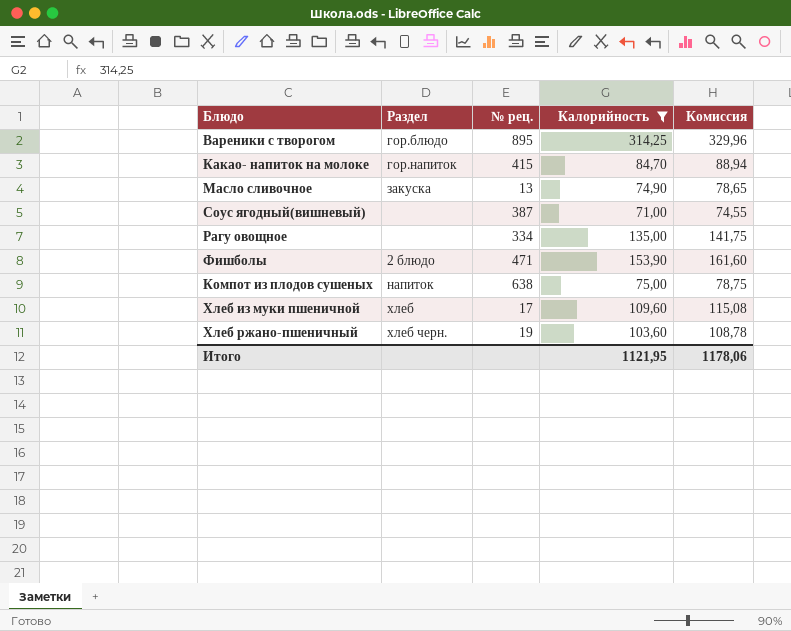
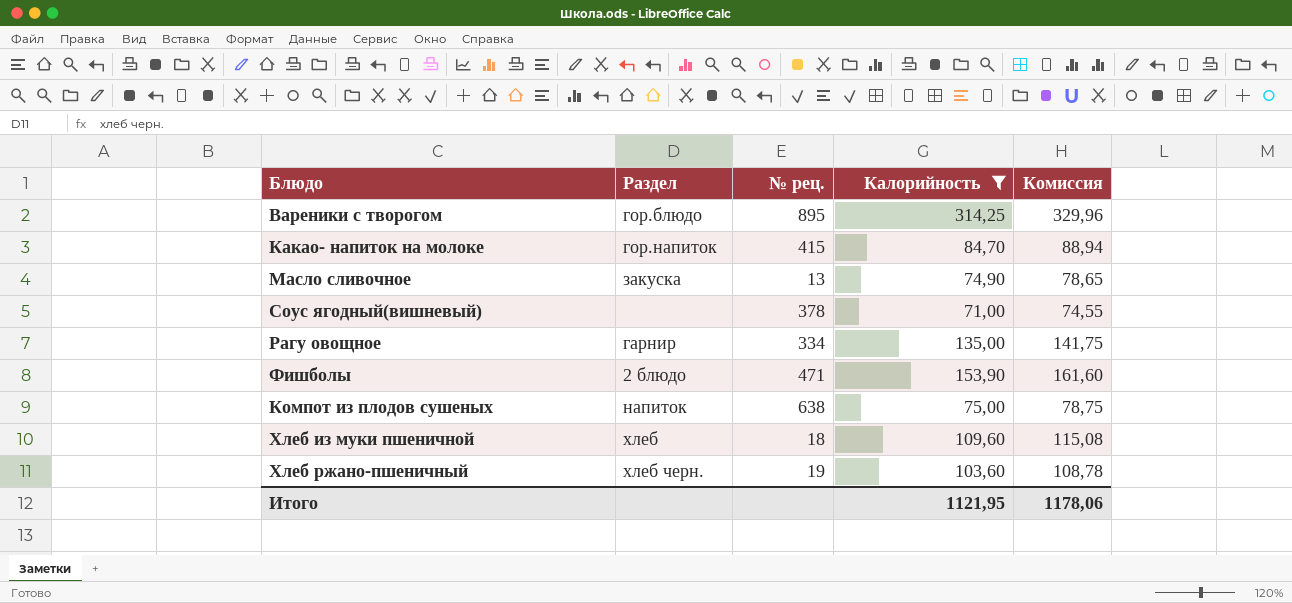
Соус ягодный(вишневый) | № рец.: 387 -> 378
Рагу овощное | Раздел: none -> гарнир
Хлеб из муки пшеничной | № рец.: 17 -> 18

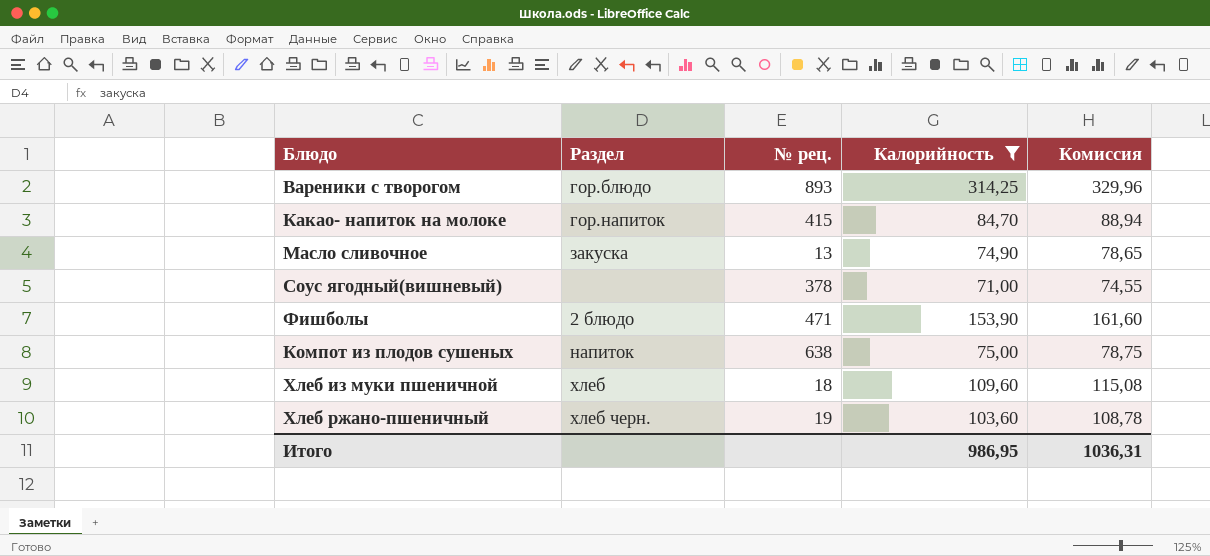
row Рагу овощное: гарнир | 334 | 135,00 | 141,75 -> none
Вареники с творогом | № рец.: 895 -> 893
Итого | Калорийность: 1121,95 -> 986,95
Итого | Комиссия: 1178,06 -> 1036,31

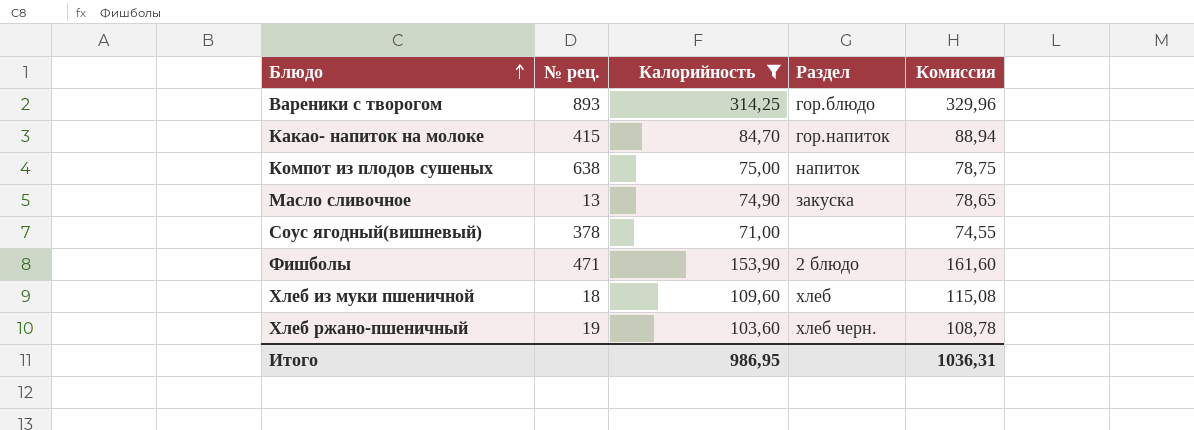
row order: none -> Блюдо ascending
column Раздел | position: 2 -> 4

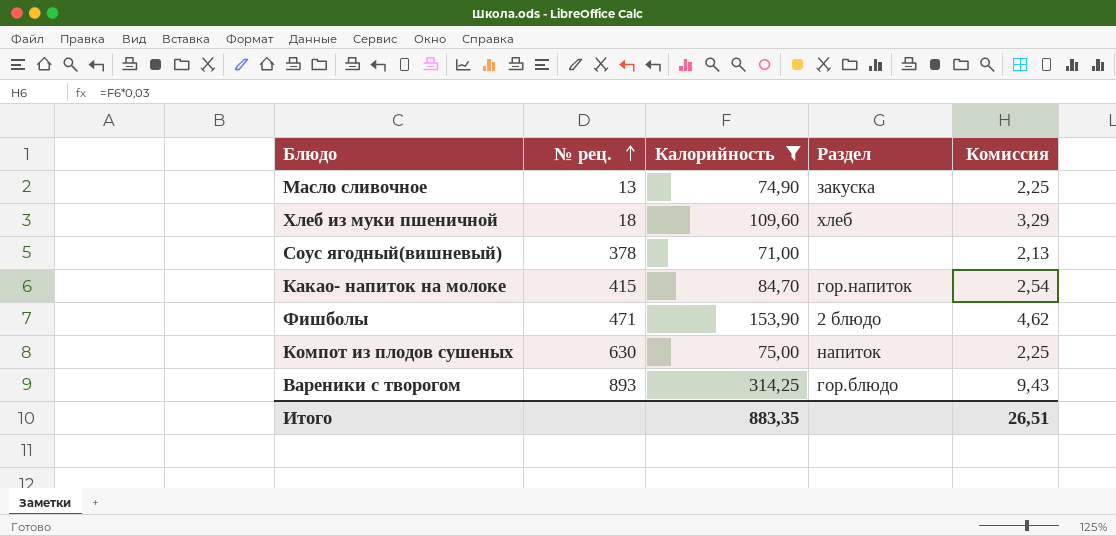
row order: Блюдо ascending -> № рец. ascending
column Комиссия | formula: [Калорийность] * 1,05 -> [Калорийность] * 0,03
row Хлеб ржано-пшеничный: 19 | 103,60 | хлеб черн. | 108,78 -> none
Компот из плодов сушеных | № рец.: 638 -> 630
Итого | Калорийность: 986,95 -> 883,35
Итого | Комиссия: 1036,31 -> 26,51

